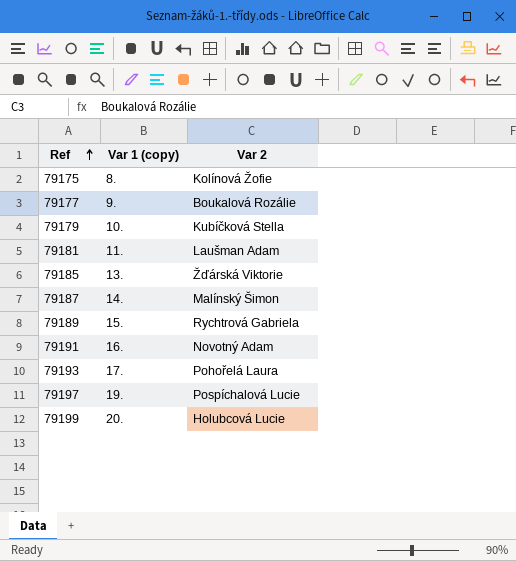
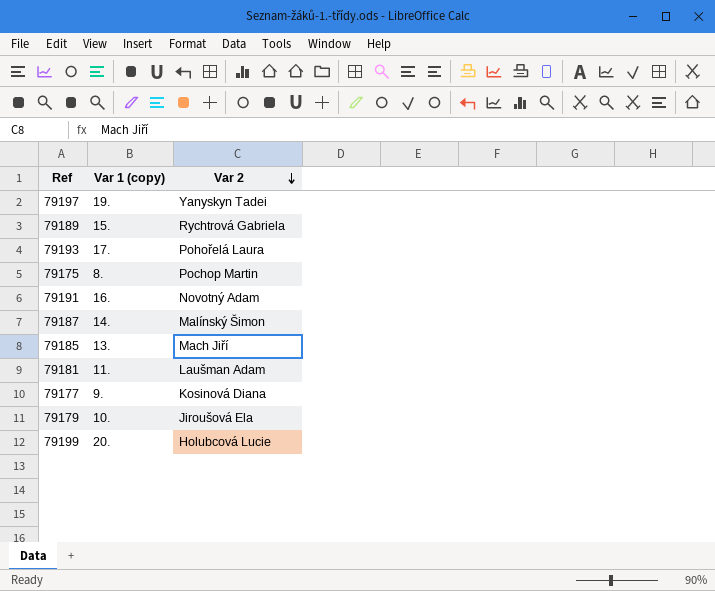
row order: Ref ascending -> Var 2 descending
79197 | Var 2: Pospíchalová Lucie -> Yanyskyn Tadei
79175 | Var 2: Kolínová Žofie -> Pochop Martin
79185 | Var 2: Žďárská Viktorie -> Mach Jiří
79177 | Var 2: Boukalová Rozálie -> Kosinová Diana
79179 | Var 2: Kubíčková Stella -> Jiroušová Ela

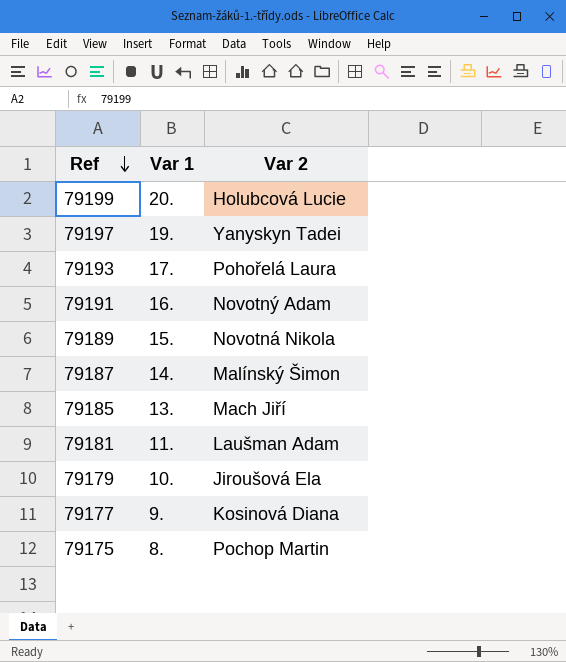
row order: Var 2 descending -> Ref descending
column name: Var 1 (copy) -> Var 1
79189 | Var 2: Rychtrová Gabriela -> Novotná Nikola

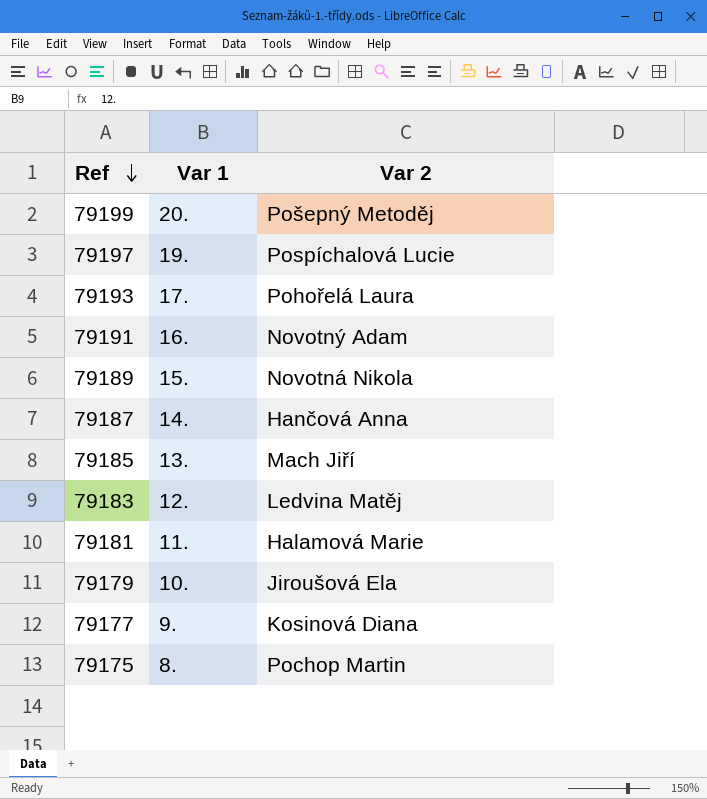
79199 | Var 2: Holubcová Lucie -> Pošepný Metoděj
79197 | Var 2: Yanyskyn Tadei -> Pospíchalová Lucie
79187 | Var 2: Malínský Šimon -> Hančová Anna
row 79183: none -> 12. | Ledvina Matěj
79181 | Var 2: Laušman Adam -> Halamová Marie

